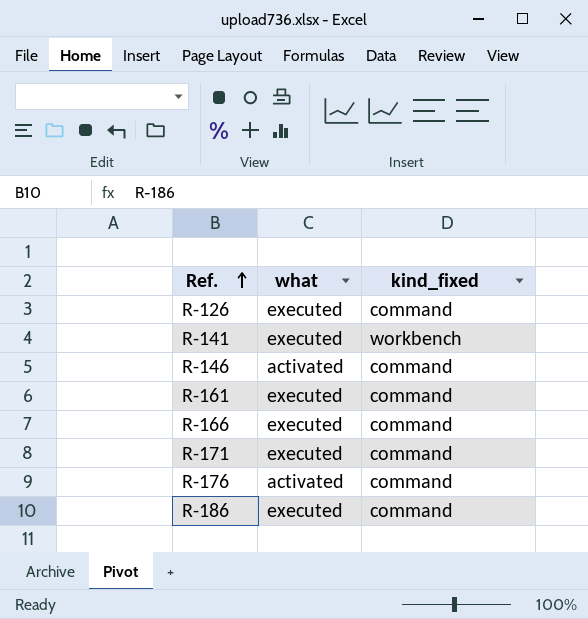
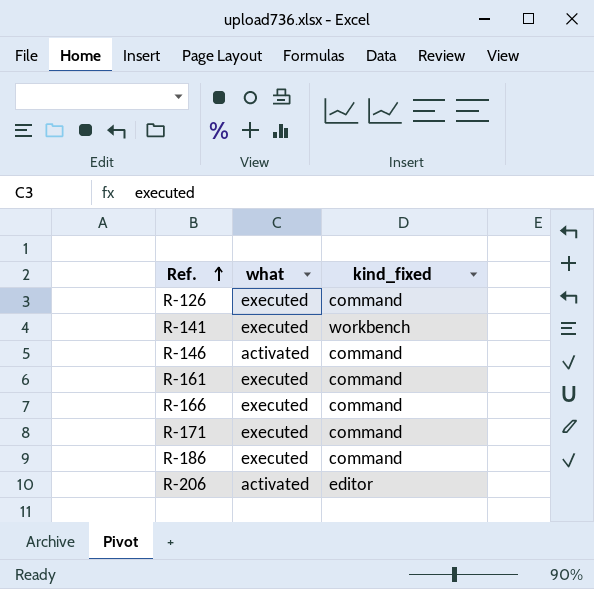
row R-176: activated | command -> none
row R-206: none -> activated | editor

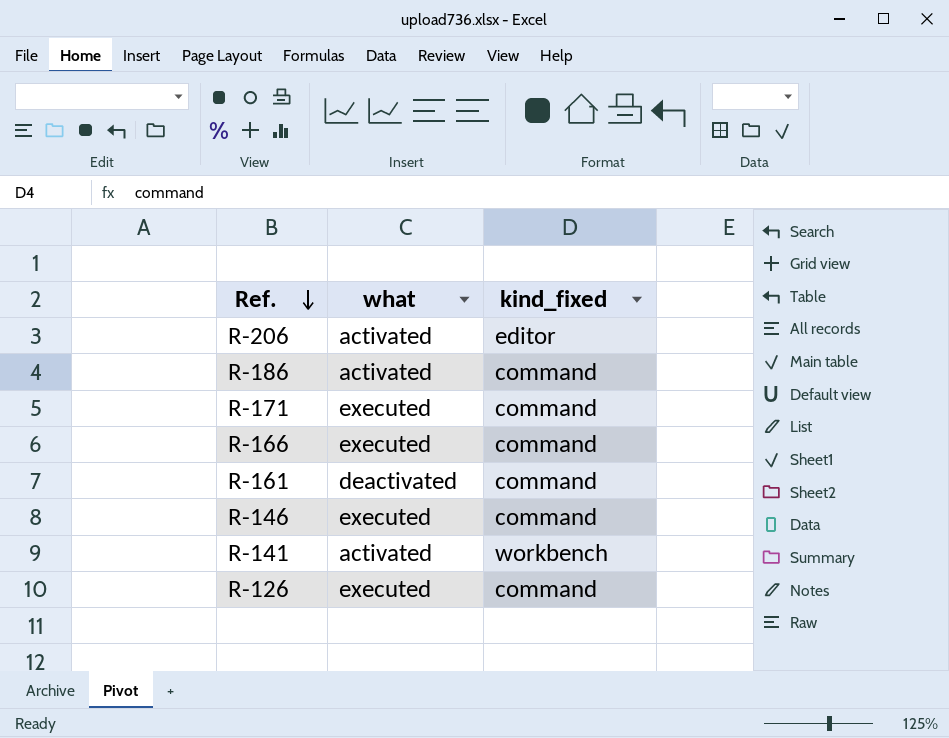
row order: Ref. ascending -> Ref. descending
R-186 | what: executed -> activated
R-161 | what: executed -> deactivated
R-146 | what: activated -> executed
R-141 | what: executed -> activated

